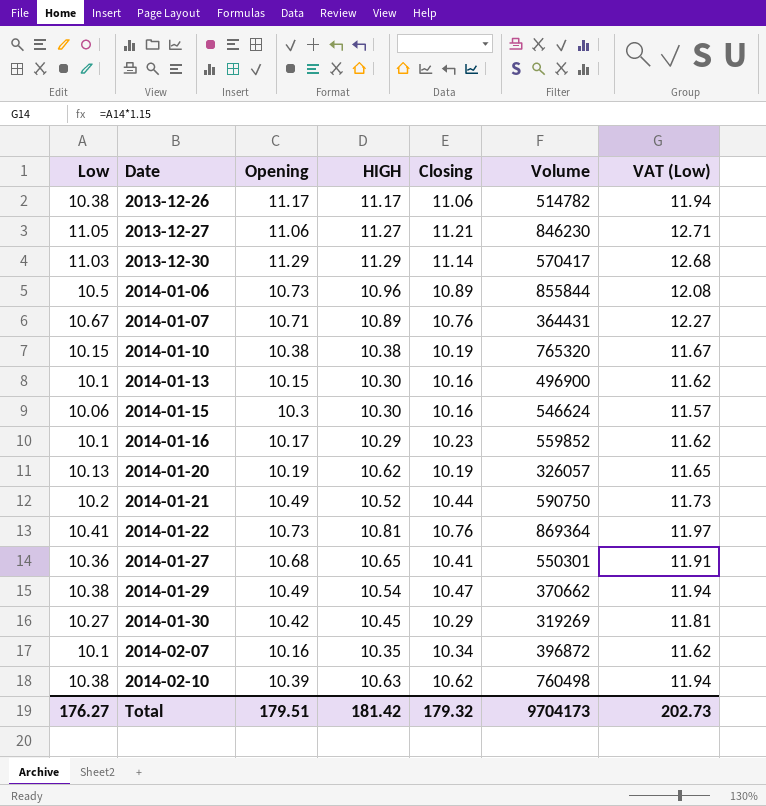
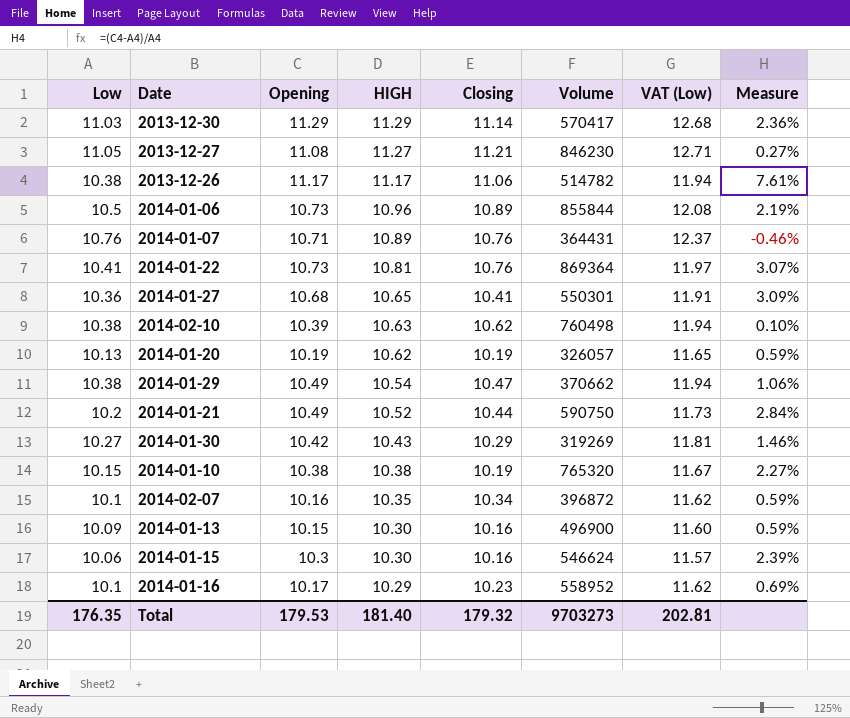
row order: Date ascending -> HIGH descending
column Measure | formula: none -> ([Opening] - [Low]) / [Low]
2013-12-27 | Opening: 11.06 -> 11.08
2014-01-07 | Low: 10.67 -> 10.76
2014-01-07 | VAT (Low): 12.27 -> 12.37
2014-01-30 | HIGH: 10.45 -> 10.43
2014-01-13 | Low: 10.1 -> 10.09
2014-01-13 | VAT (Low): 11.62 -> 11.60
2014-01-16 | Volume: 559852 -> 558952
Total | Low: 176.27 -> 176.35
Total | Opening: 179.51 -> 179.53
Total | HIGH: 181.42 -> 181.40
Total | Volume: 9704173 -> 9703273
Total | VAT (Low): 202.73 -> 202.81

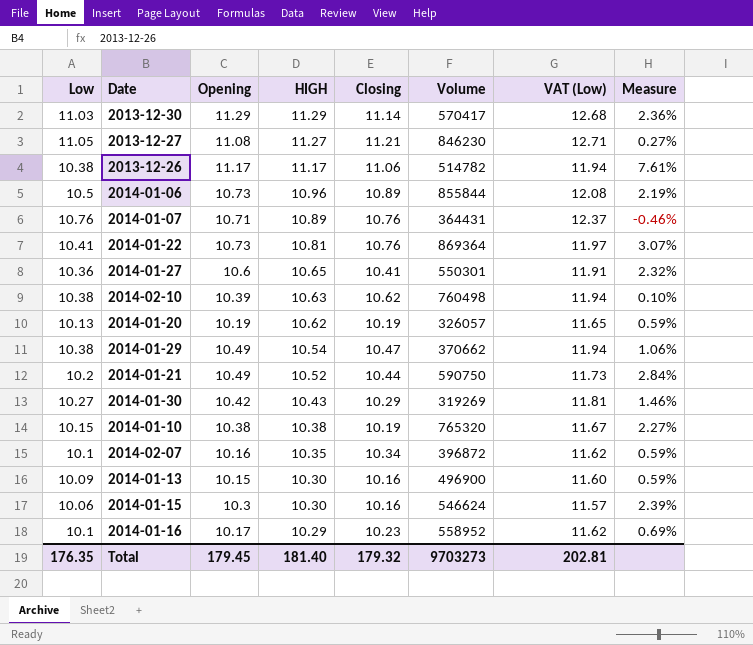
2014-01-27 | Opening: 10.68 -> 10.6
2014-01-27 | Measure: 3.09% -> 2.32%
Total | Opening: 179.53 -> 179.45

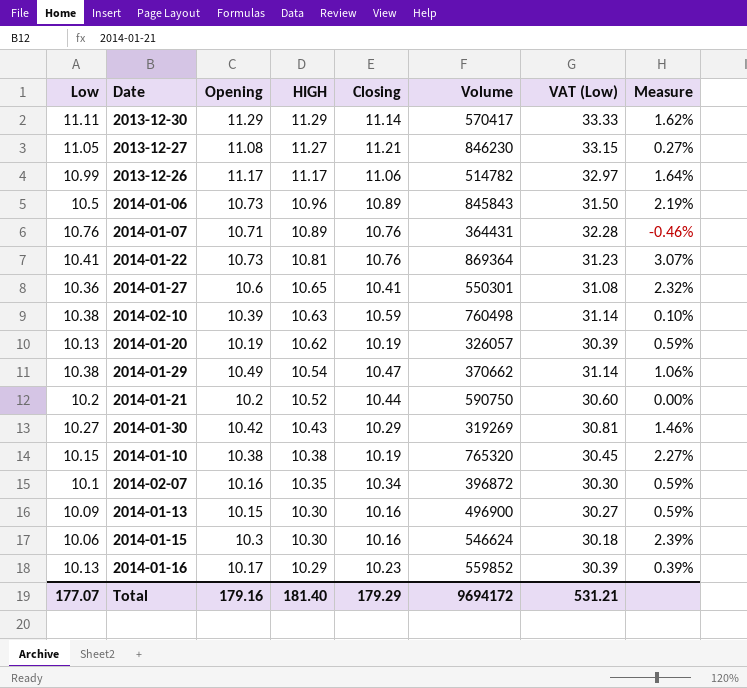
column VAT (Low) | formula: [Low] * 1.15 -> [Low] * 3
2013-12-30 | Low: 11.03 -> 11.11
2013-12-30 | Measure: 2.36% -> 1.62%
2013-12-26 | Low: 10.38 -> 10.99
2013-12-26 | Measure: 7.61% -> 1.64%
2014-01-06 | Volume: 855844 -> 845843
2014-02-10 | Closing: 10.62 -> 10.59
2014-01-21 | Opening: 10.49 -> 10.2
2014-01-21 | Measure: 2.84% -> 0.00%
2014-01-16 | Low: 10.1 -> 10.13
2014-01-16 | Volume: 558952 -> 559852
2014-01-16 | Measure: 0.69% -> 0.39%
Total | Low: 176.35 -> 177.07
Total | Opening: 179.45 -> 179.16
Total | Closing: 179.32 -> 179.29
Total | Volume: 9703273 -> 9694172
Total | VAT (Low): 202.81 -> 531.21

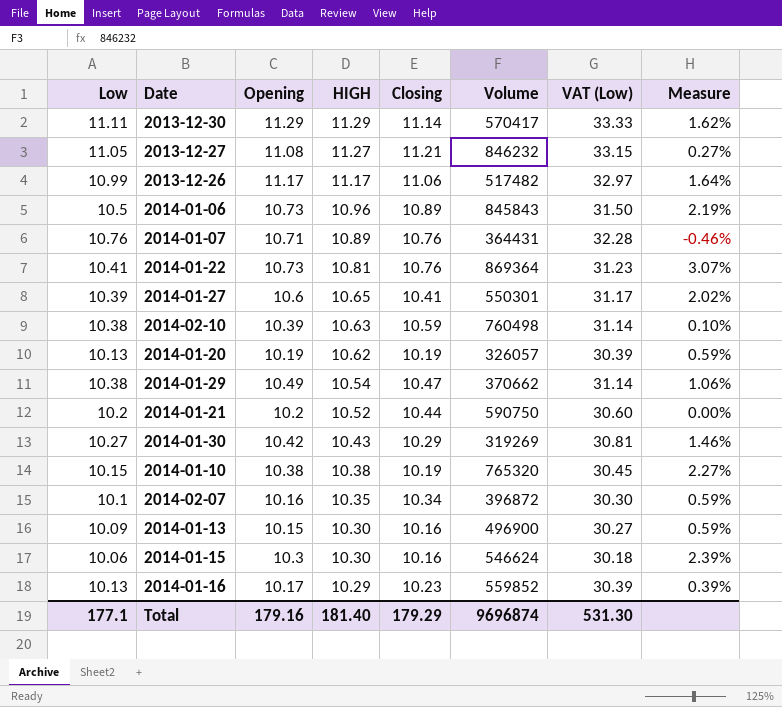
2013-12-27 | Volume: 846230 -> 846232
2013-12-26 | Volume: 514782 -> 517482
2014-01-27 | Low: 10.36 -> 10.39
2014-01-27 | VAT (Low): 31.08 -> 31.17
2014-01-27 | Measure: 2.32% -> 2.02%
Total | Low: 177.07 -> 177.1
Total | Volume: 9694172 -> 9696874
Total | VAT (Low): 531.21 -> 531.30

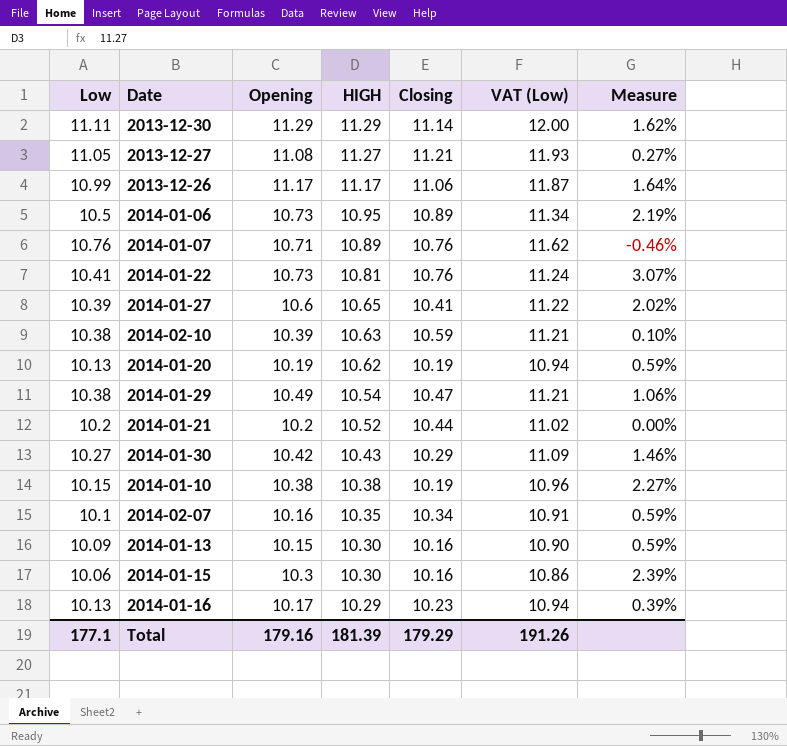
column Volume | position: 6 -> none
column VAT (Low) | formula: [Low] * 3 -> [Low] * 1.08
2014-01-06 | HIGH: 10.96 -> 10.95
Total | HIGH: 181.40 -> 181.39
Total | VAT (Low): 531.30 -> 191.26

